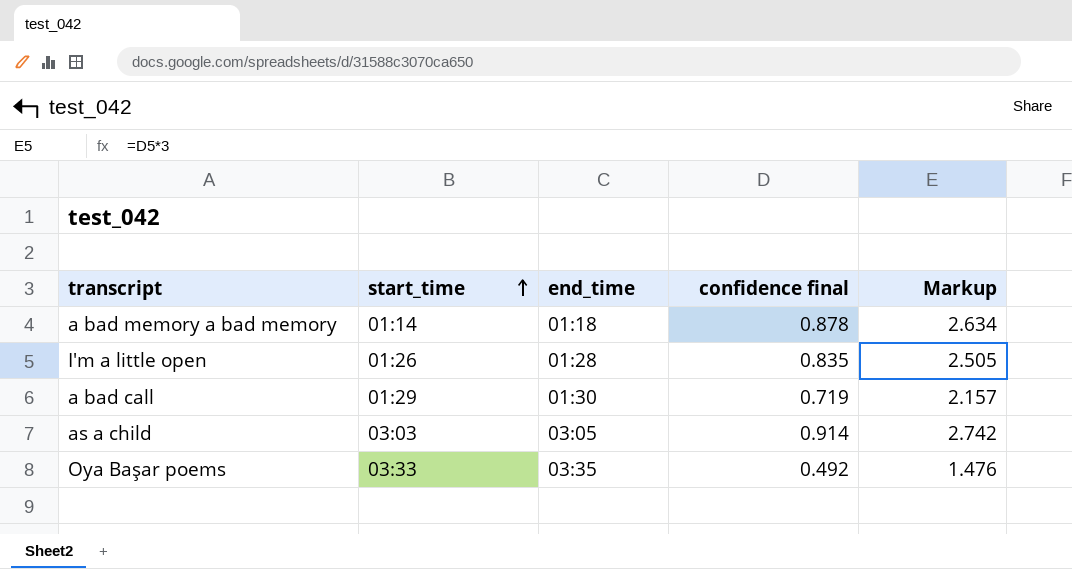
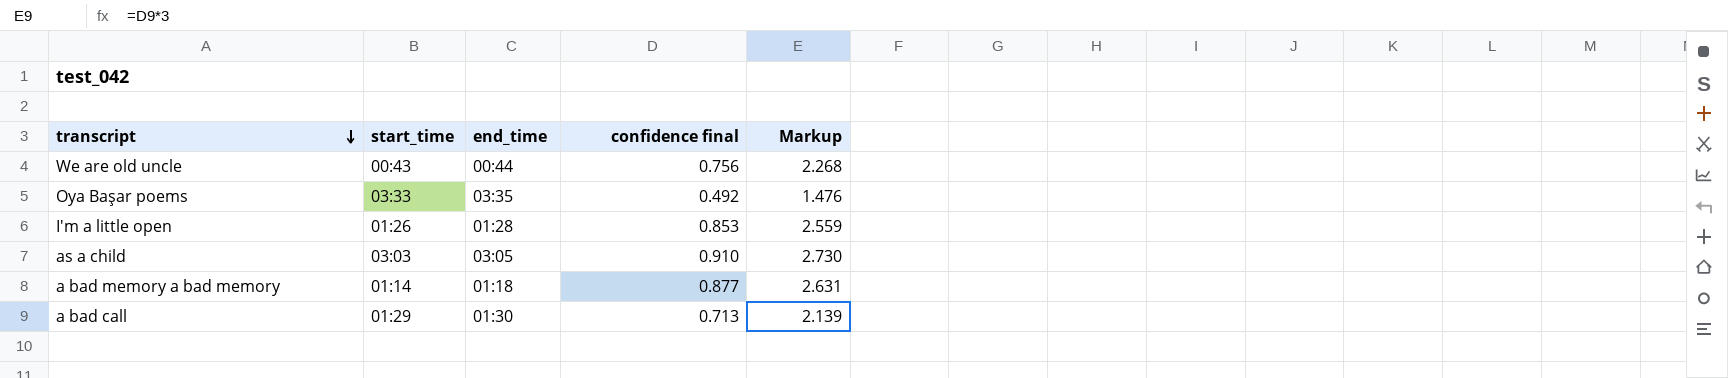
row order: start_time ascending -> transcript descending
row We are old uncle: none -> 00:43 | 00:44 | 0.756 | 2.268
I'm a little open | confidence final: 0.835 -> 0.853
I'm a little open | Markup: 2.505 -> 2.559
as a child | confidence final: 0.914 -> 0.910
as a child | Markup: 2.742 -> 2.730
a bad memory a bad memory | confidence final: 0.878 -> 0.877
a bad memory a bad memory | Markup: 2.634 -> 2.631
a bad call | confidence final: 0.719 -> 0.713
a bad call | Markup: 2.157 -> 2.139

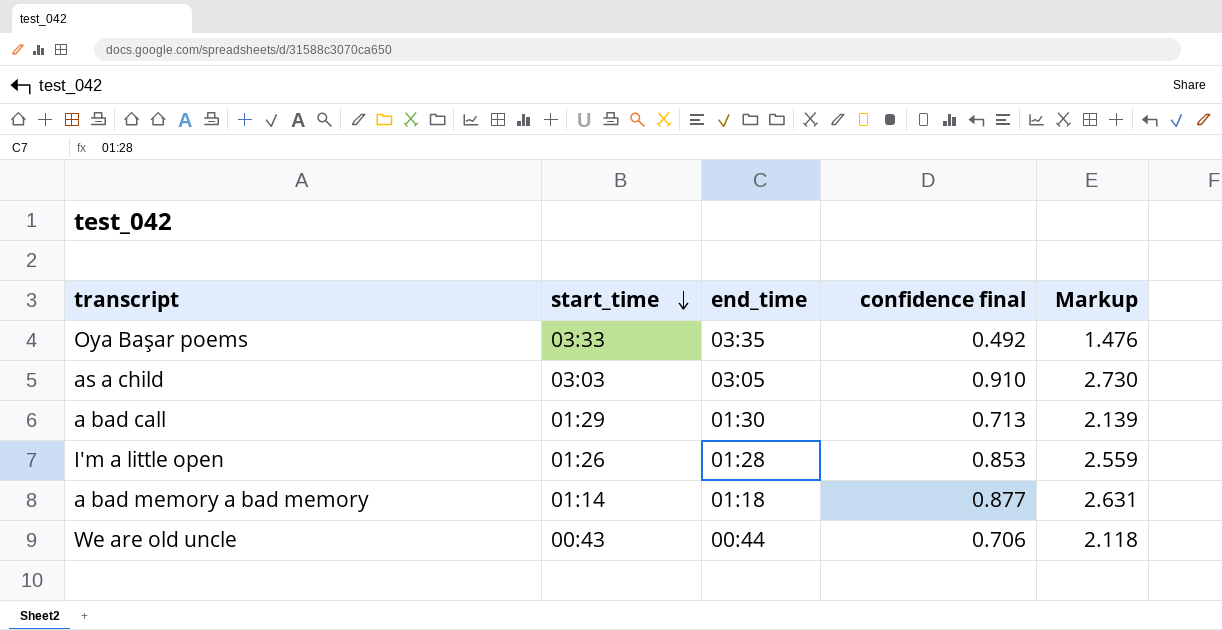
row order: transcript descending -> start_time descending
We are old uncle | confidence final: 0.756 -> 0.706
We are old uncle | Markup: 2.268 -> 2.118

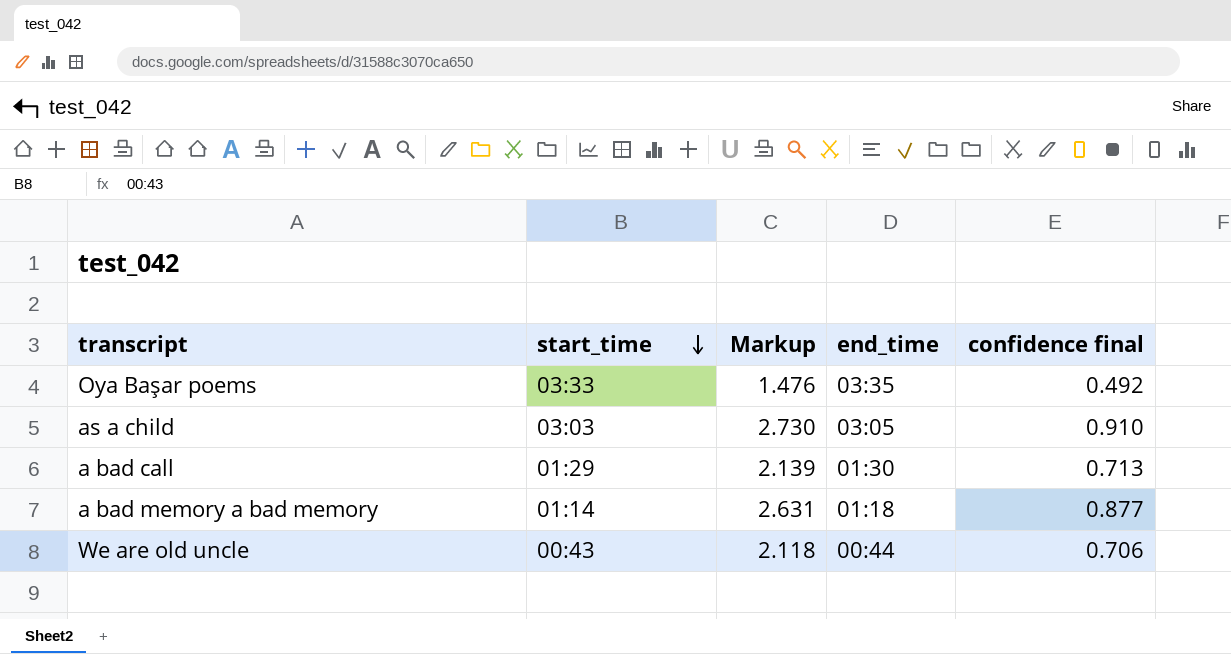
column Markup | position: 5 -> 3
row I'm a little open: 01:26 | 01:28 | 0.853 | 2.559 -> none

